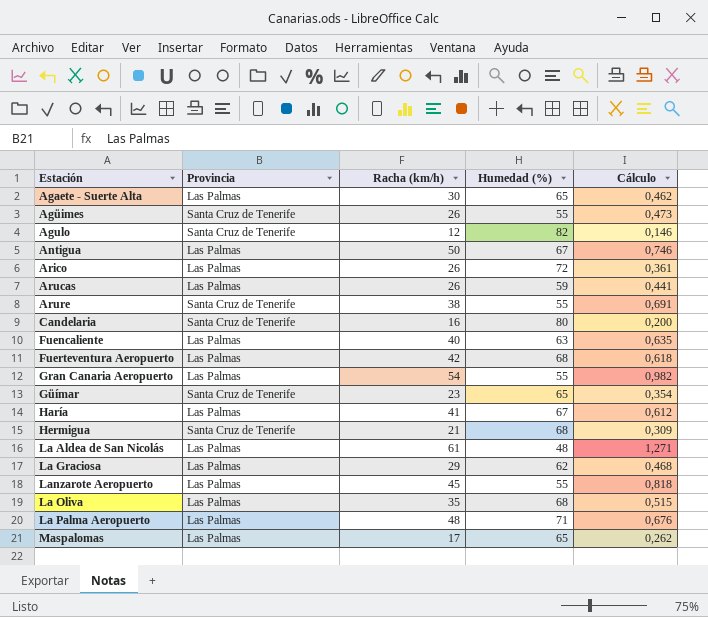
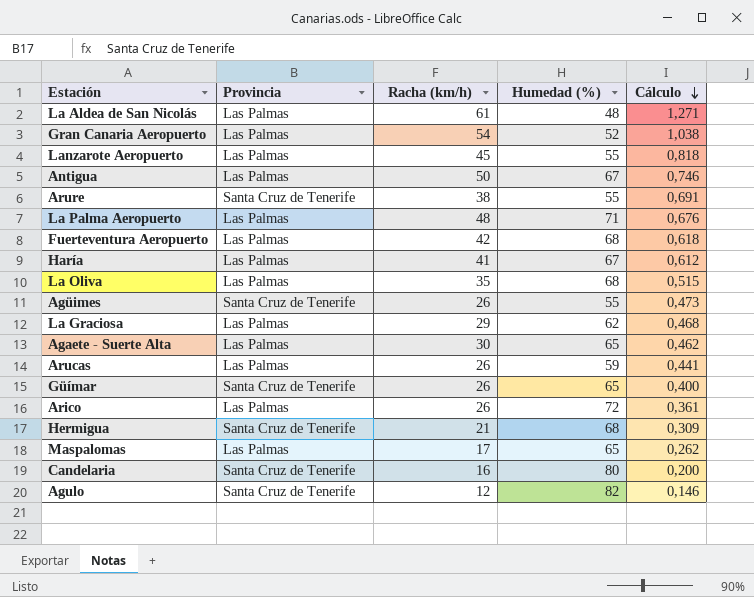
row order: none -> Cálculo descending
row Fuencaliente: Las Palmas | 40 | 63 | 0,635 -> none
Gran Canaria Aeropuerto | Humedad (%): 55 -> 52
Gran Canaria Aeropuerto | Cálculo: 0,982 -> 1,038
Güímar | Racha (km/h): 23 -> 26
Güímar | Cálculo: 0,354 -> 0,400

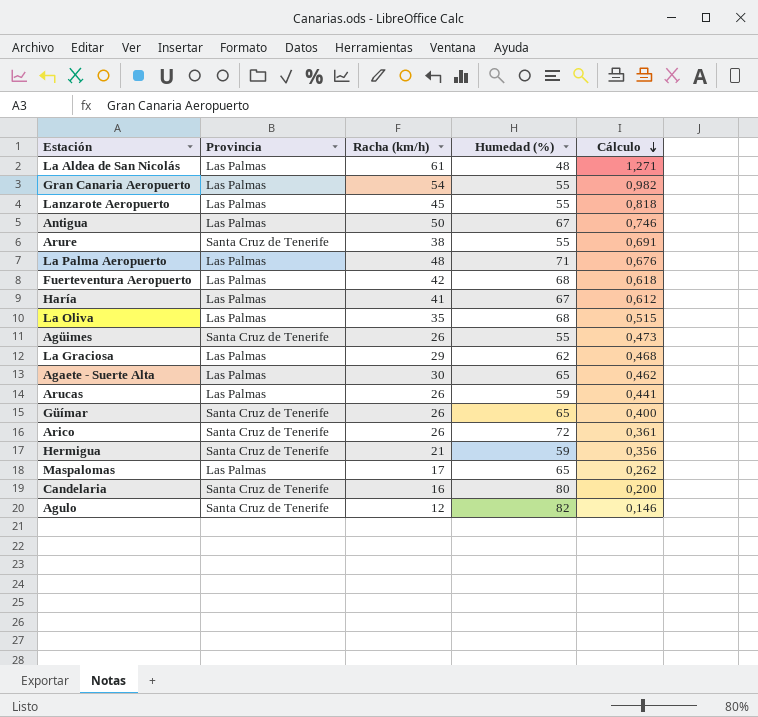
Gran Canaria Aeropuerto | Humedad (%): 52 -> 55
Gran Canaria Aeropuerto | Cálculo: 1,038 -> 0,982
Arico | Provincia: Las Palmas -> Santa Cruz de Tenerife
Hermigua | Humedad (%): 68 -> 59
Hermigua | Cálculo: 0,309 -> 0,356

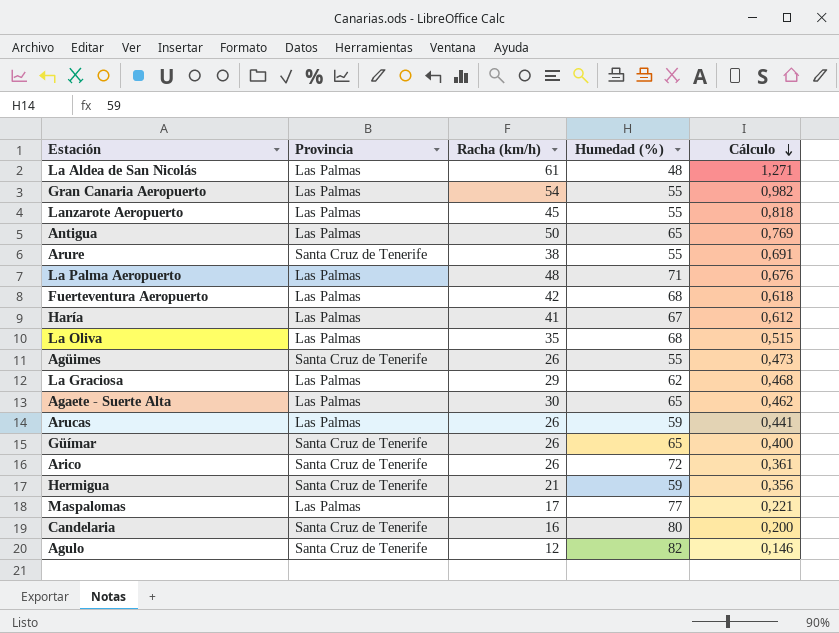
Antigua | Humedad (%): 67 -> 65
Antigua | Cálculo: 0,746 -> 0,769
Maspalomas | Humedad (%): 65 -> 77
Maspalomas | Cálculo: 0,262 -> 0,221

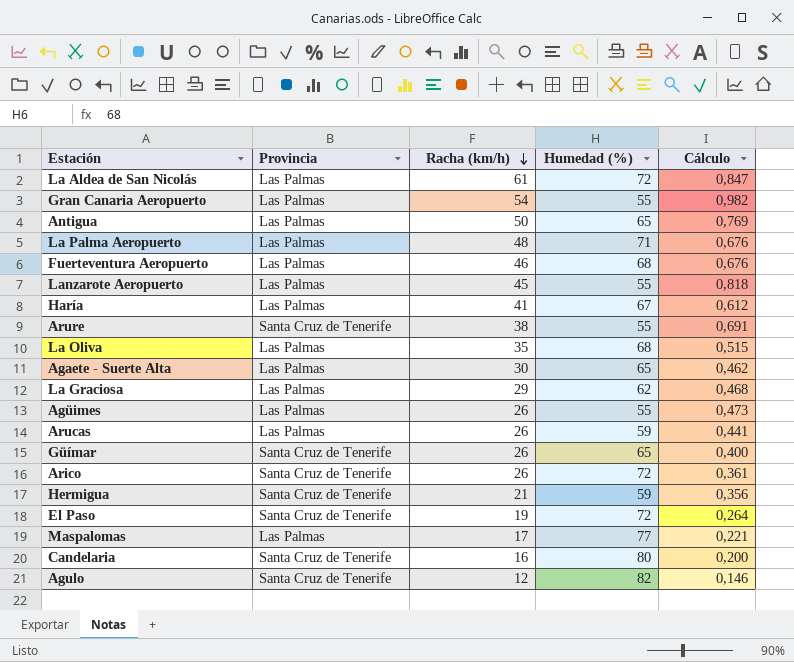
row order: Cálculo descending -> Racha (km/h) descending
La Aldea de San Nicolás | Humedad (%): 48 -> 72
La Aldea de San Nicolás | Cálculo: 1,271 -> 0,847
Fuerteventura Aeropuerto | Racha (km/h): 42 -> 46
Fuerteventura Aeropuerto | Cálculo: 0,618 -> 0,676
Agüimes | Provincia: Santa Cruz de Tenerife -> Las Palmas
row El Paso: none -> Santa Cruz de Tenerife | 19 | 72 | 0,264

